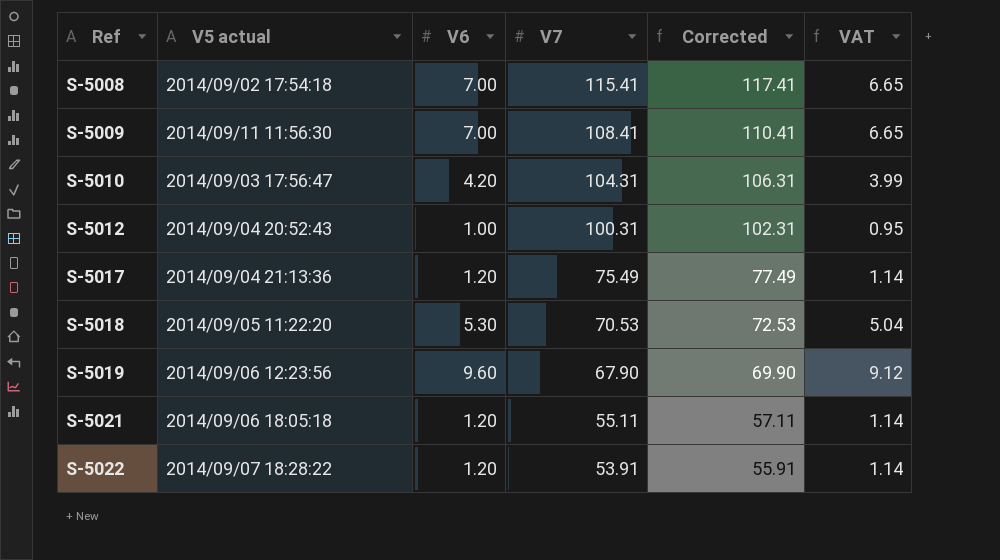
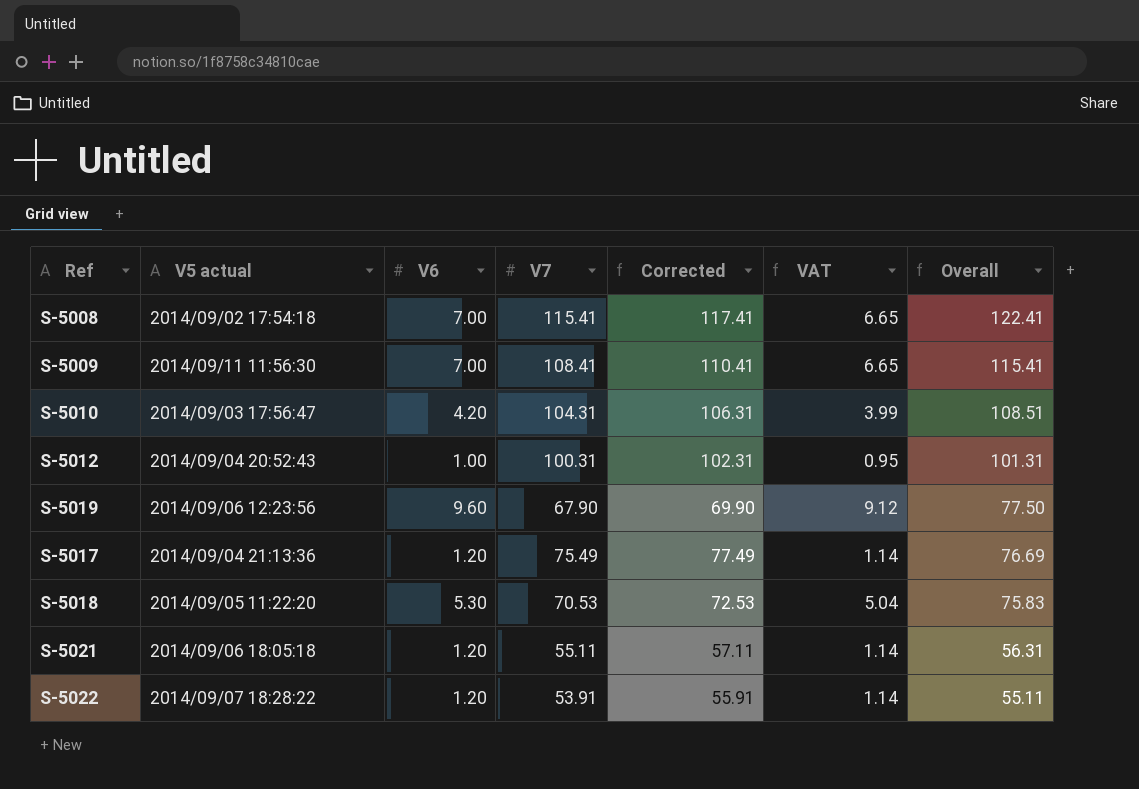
row order: Ref ascending -> Overall descending
column Overall | formula: none -> [V6] + [V7]

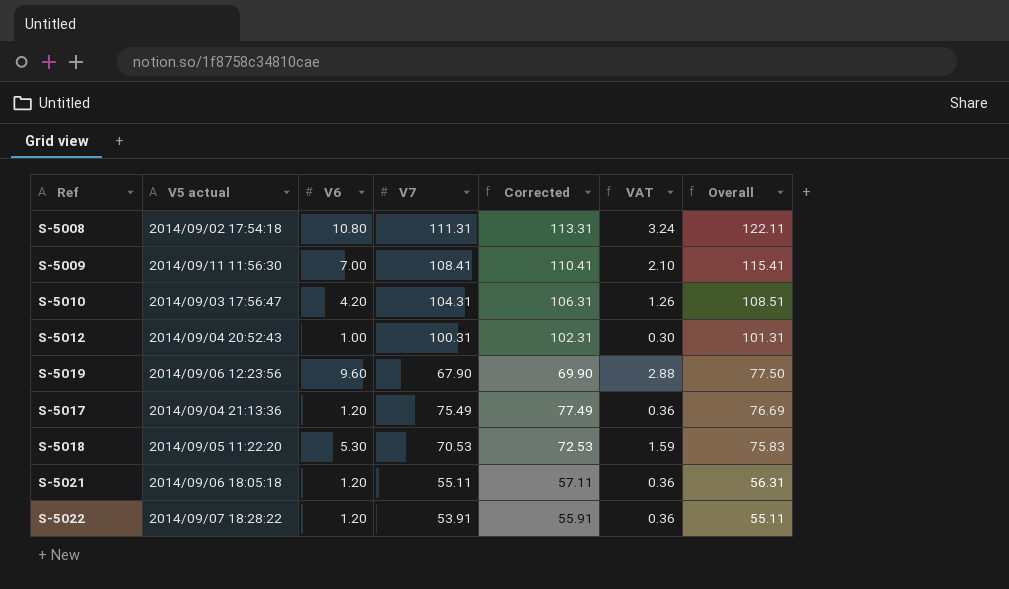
column VAT | formula: [V6] * 0.95 -> [V6] * 0.3
S-5008 | V6: 7.00 -> 10.80
S-5008 | V7: 115.41 -> 111.31
S-5008 | Corrected: 117.41 -> 113.31
S-5008 | Overall: 122.41 -> 122.11

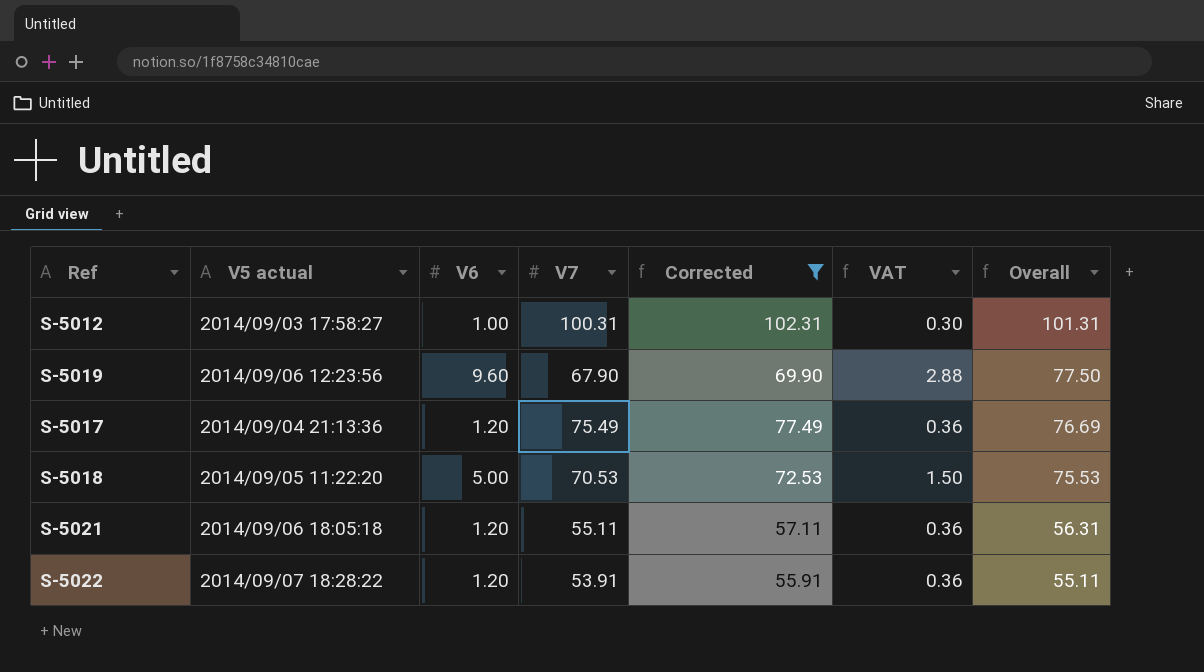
filter: none -> Corrected <= 102.31
S-5012 | V5 actual: 2014/09/04 20:52:43 -> 2014/09/03 17:58:27
S-5018 | V6: 5.30 -> 5.00
S-5018 | VAT: 1.59 -> 1.50
S-5018 | Overall: 75.83 -> 75.53

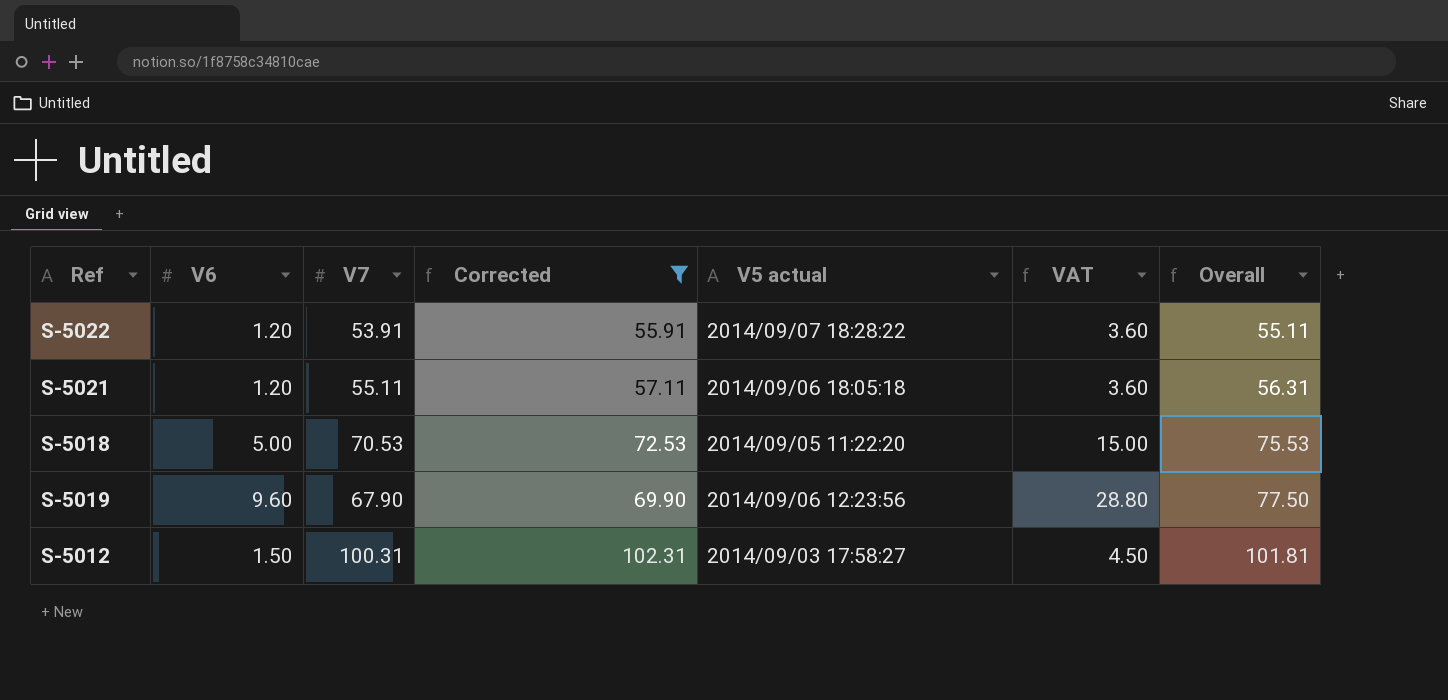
row order: Overall descending -> Overall ascending
column V5 actual | position: 2 -> 5
column VAT | formula: [V6] * 0.3 -> [V6] * 3
row S-5017: 2014/09/04 21:13:36 | 1.20 | 75.49 | 77.49 | 0.36 | 76.69 -> none
S-5012 | V6: 1.00 -> 1.50
S-5012 | Overall: 101.31 -> 101.81

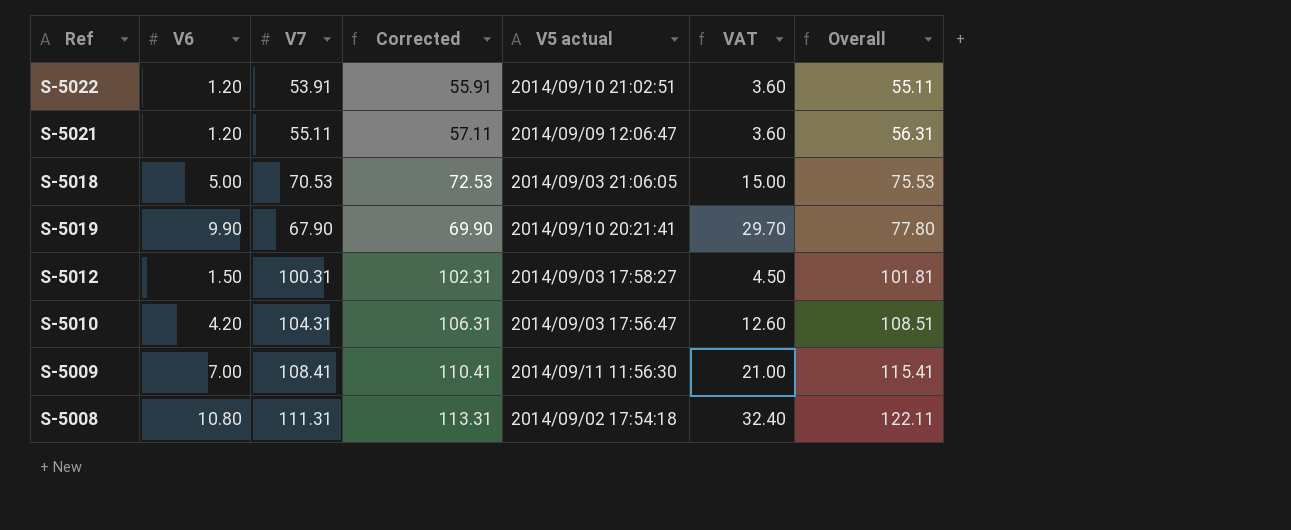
filter: Corrected <= 102.31 -> none
S-5022 | V5 actual: 2014/09/07 18:28:22 -> 2014/09/10 21:02:51
S-5021 | V5 actual: 2014/09/06 18:05:18 -> 2014/09/09 12:06:47
S-5018 | V5 actual: 2014/09/05 11:22:20 -> 2014/09/03 21:06:05
S-5019 | V6: 9.60 -> 9.90
S-5019 | V5 actual: 2014/09/06 12:23:56 -> 2014/09/10 20:21:41
S-5019 | VAT: 28.80 -> 29.70
S-5019 | Overall: 77.50 -> 77.80

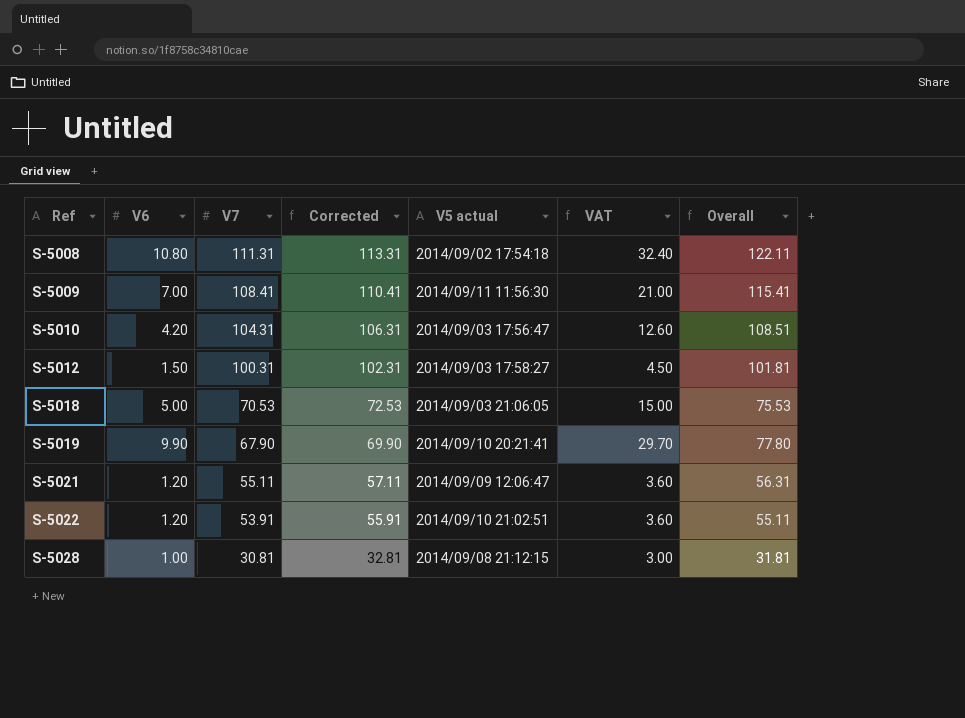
row order: Overall ascending -> Ref ascending
row S-5028: none -> 1.00 | 30.81 | 32.81 | 2014/09/08 21:12:15 | 3.00 | 31.81

